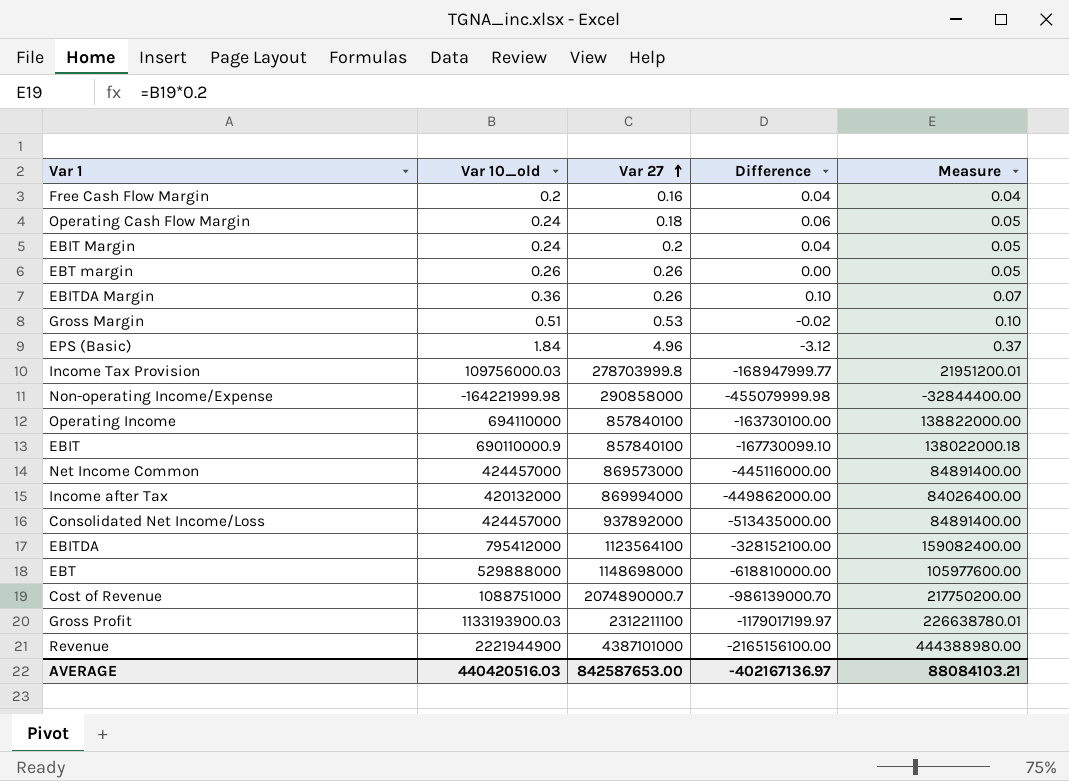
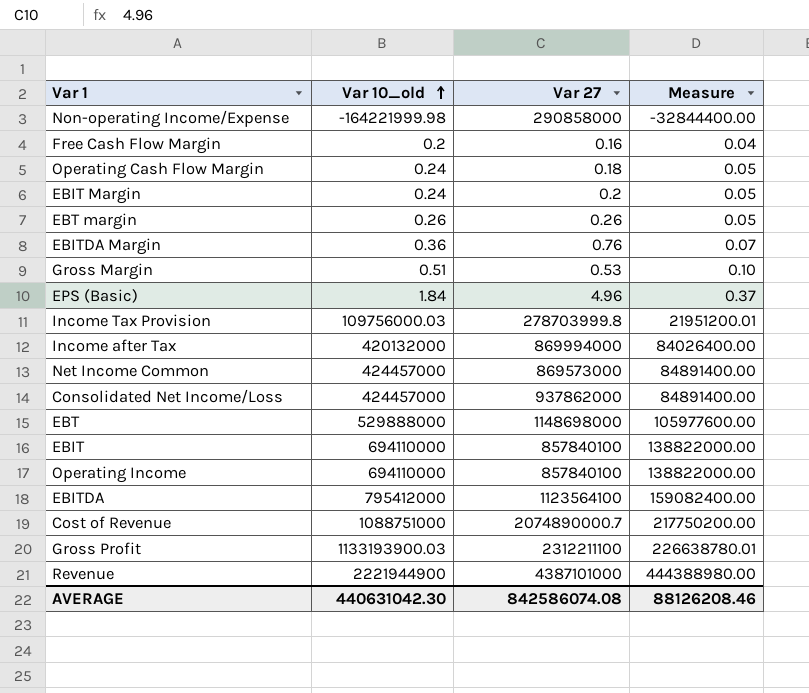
row order: Var 27 ascending -> Var 10_old ascending
column Difference | formula: [Var 10_old] - [Var 27] -> none
EBITDA Margin | Var 27: 0.26 -> 0.76
Consolidated Net Income/Loss | Var 27: 937892000 -> 937862000
EBIT | Var 10_old: 690110000.9 -> 694110000
EBIT | Measure: 138022000.18 -> 138822000.00
AVERAGE | Var 10_old: 440420516.03 -> 440631042.30
AVERAGE | Var 27: 842587653.00 -> 842586074.08
AVERAGE | Measure: 88084103.21 -> 88126208.46

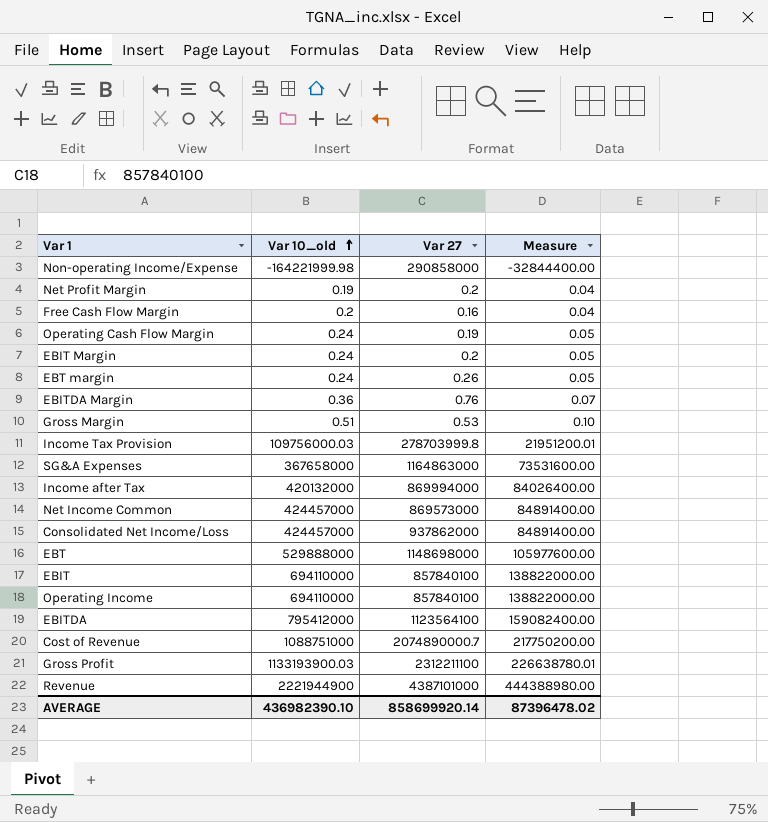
row EPS (Basic): 1.84 | 4.96 | 0.37 -> none
row Net Profit Margin: none -> 0.19 | 0.2 | 0.04
Operating Cash Flow Margin | Var 27: 0.18 -> 0.19
EBT margin | Var 10_old: 0.26 -> 0.24
row SG&A Expenses: none -> 367658000 | 1164863000 | 73531600.00
AVERAGE | Var 10_old: 440631042.30 -> 436982390.10
AVERAGE | Var 27: 842586074.08 -> 858699920.14
AVERAGE | Measure: 88126208.46 -> 87396478.02

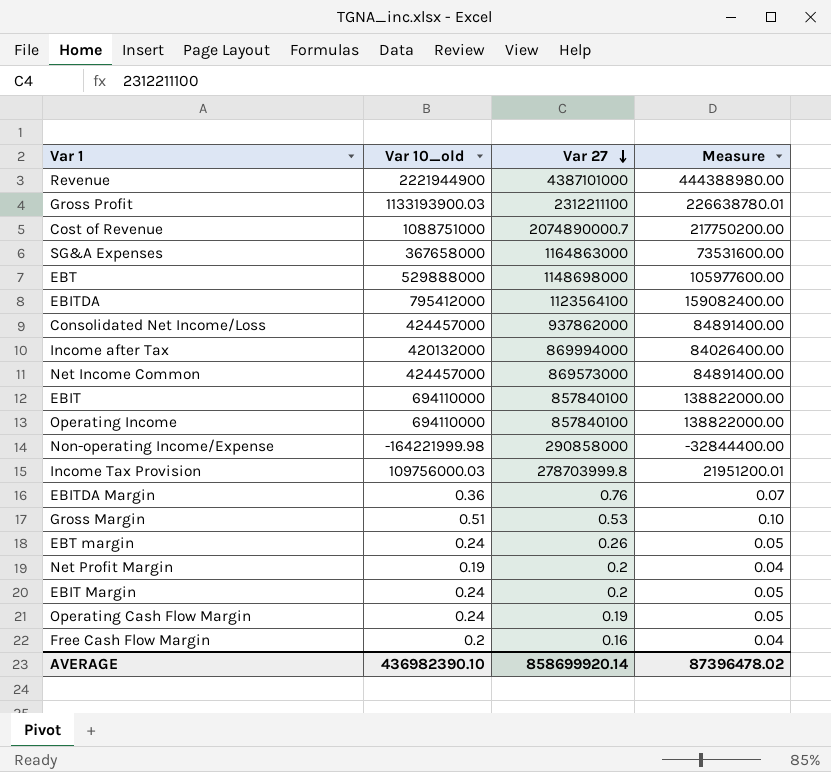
row order: Var 10_old ascending -> Var 27 descending

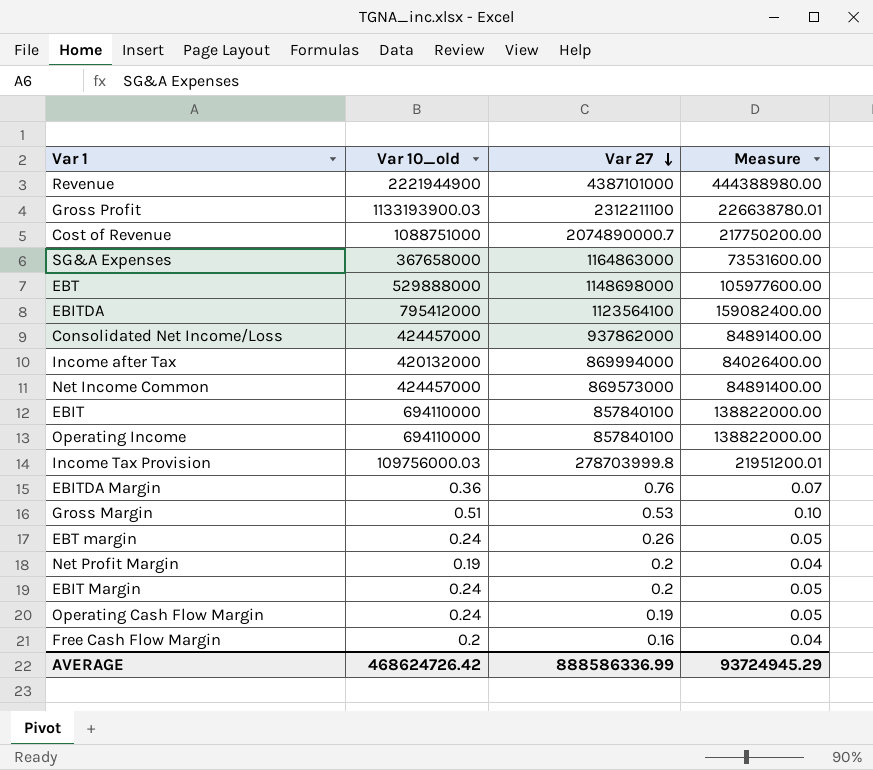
row Non-operating Income/Expense: -164221999.98 | 290858000 | -32844400.00 -> none
AVERAGE | Var 10_old: 436982390.10 -> 468624726.42
AVERAGE | Var 27: 858699920.14 -> 888586336.99
AVERAGE | Measure: 87396478.02 -> 93724945.29

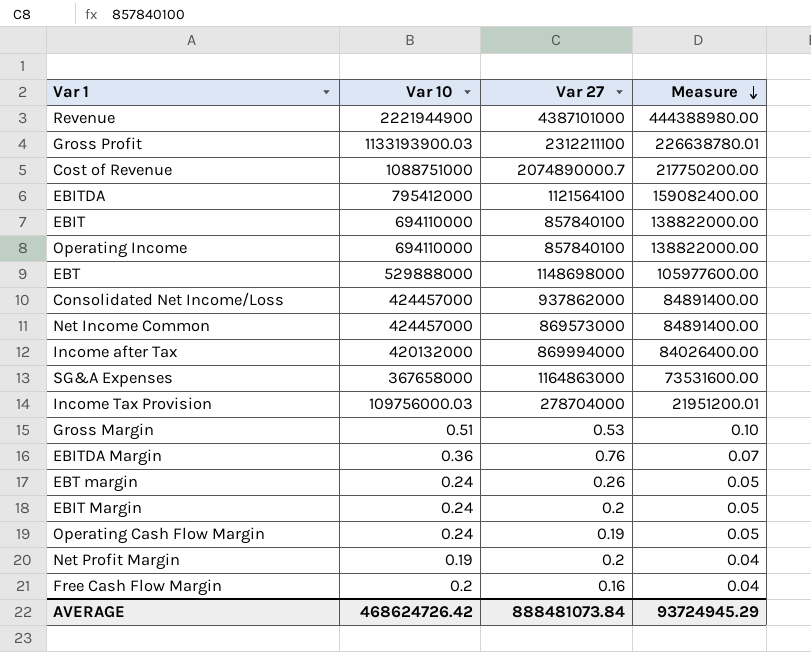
row order: Var 27 descending -> Measure descending
column name: Var 10_old -> Var 10
EBITDA | Var 27: 1123564100 -> 1121564100
Income Tax Provision | Var 27: 278703999.8 -> 278704000
AVERAGE | Var 27: 888586336.99 -> 888481073.84

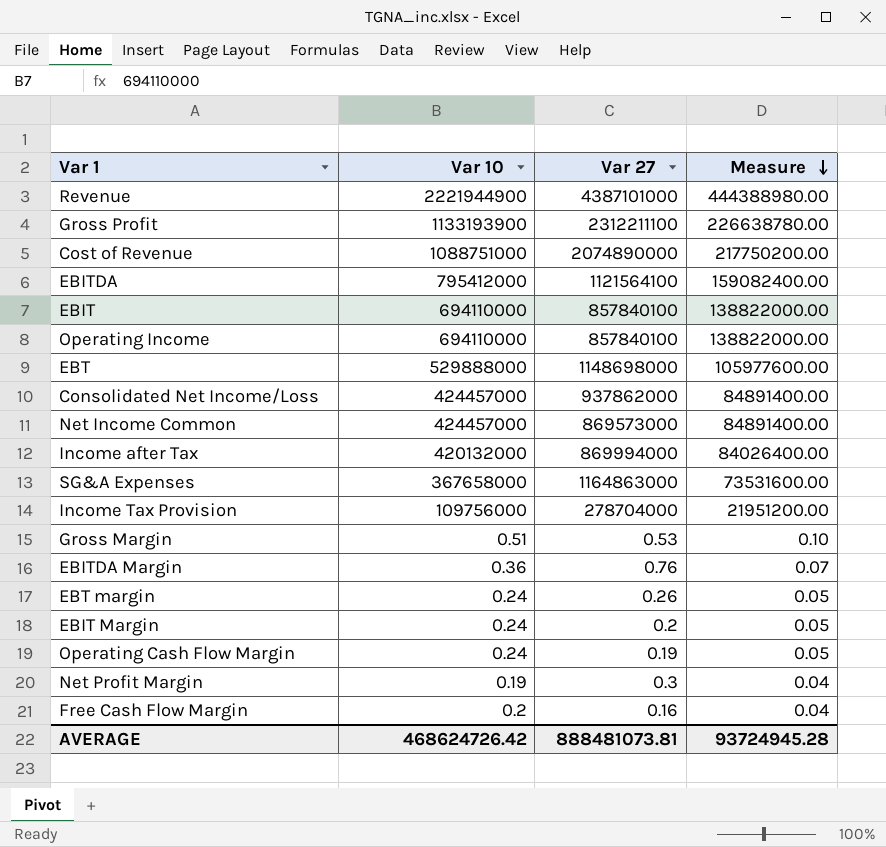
Gross Profit | Var 10: 1133193900.03 -> 1133193900
Gross Profit | Measure: 226638780.01 -> 226638780.00
Cost of Revenue | Var 27: 2074890000.7 -> 2074890000
Income Tax Provision | Var 10: 109756000.03 -> 109756000
Income Tax Provision | Measure: 21951200.01 -> 21951200.00
Net Profit Margin | Var 27: 0.2 -> 0.3
AVERAGE | Var 27: 888481073.84 -> 888481073.81
AVERAGE | Measure: 93724945.29 -> 93724945.28

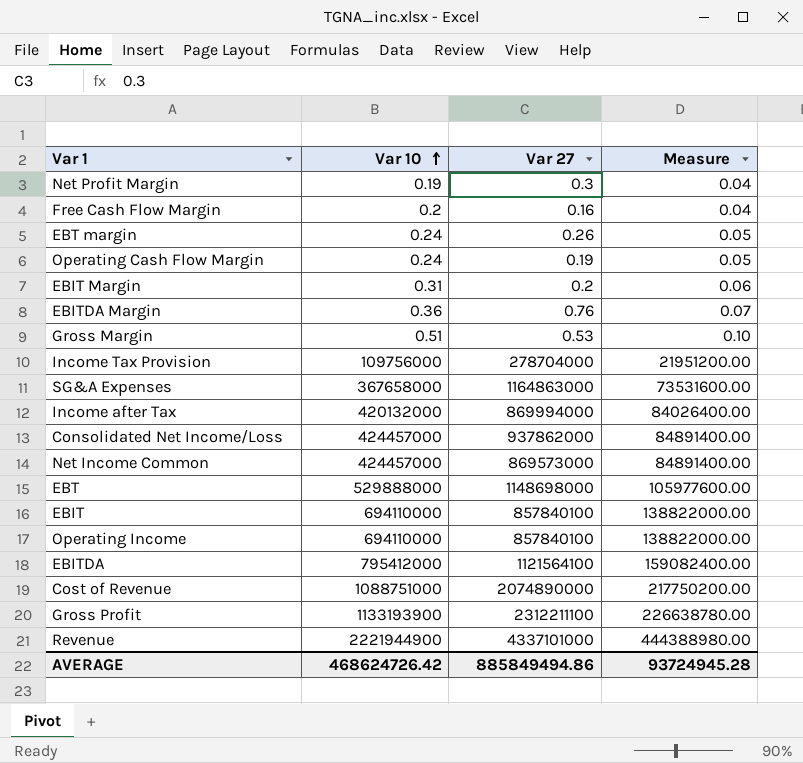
row order: Measure descending -> Var 10 ascending
EBIT Margin | Var 10: 0.24 -> 0.31
EBIT Margin | Measure: 0.05 -> 0.06
Revenue | Var 27: 4387101000 -> 4337101000
AVERAGE | Var 27: 888481073.81 -> 885849494.86

